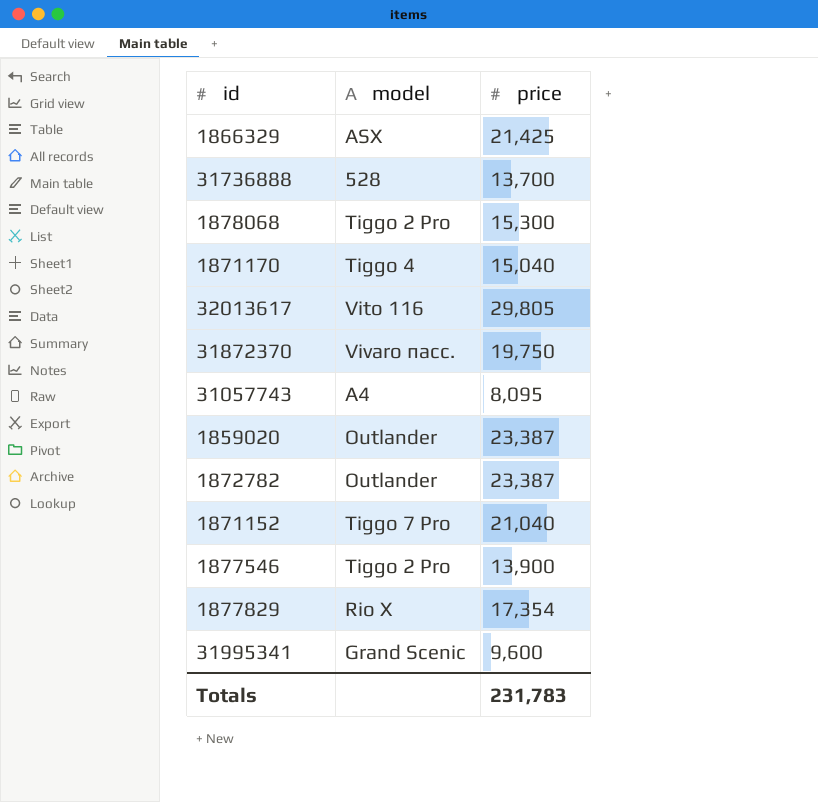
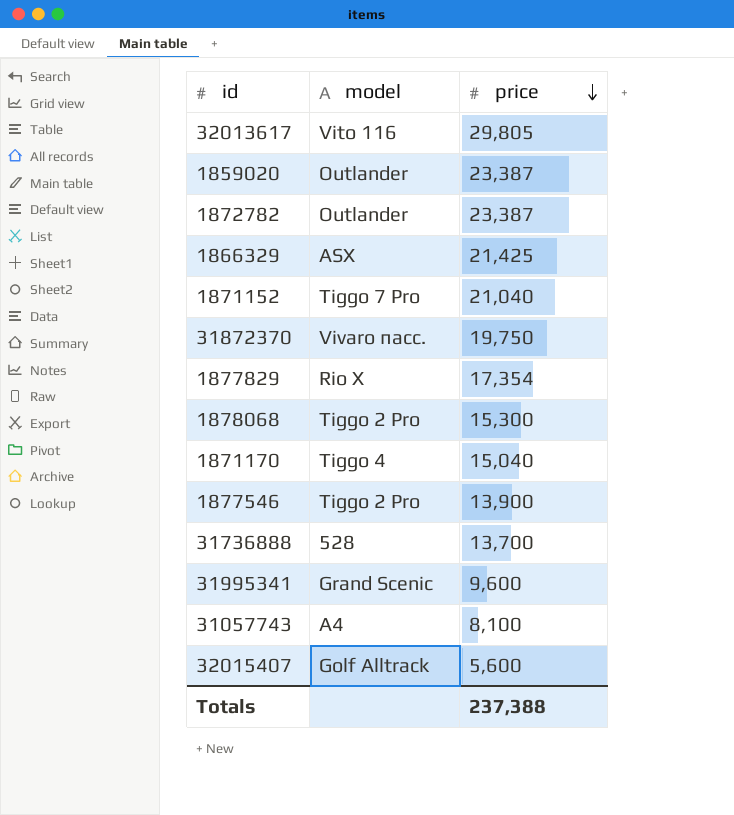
row order: none -> price descending
31057743 | price: 8,095 -> 8,100
row 32015407: none -> Golf Alltrack | 5,600
Totals | price: 231,783 -> 237,388

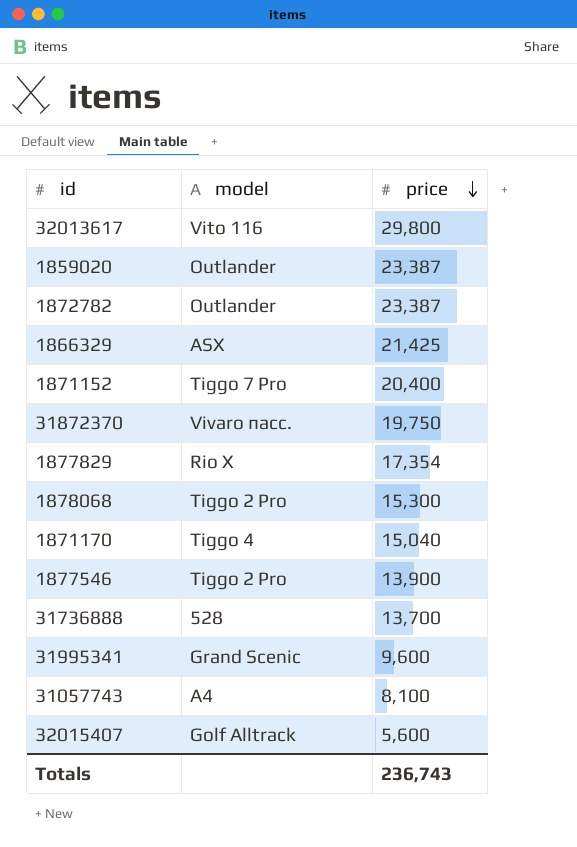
32013617 | price: 29,805 -> 29,800
1871152 | price: 21,040 -> 20,400
Totals | price: 237,388 -> 236,743

